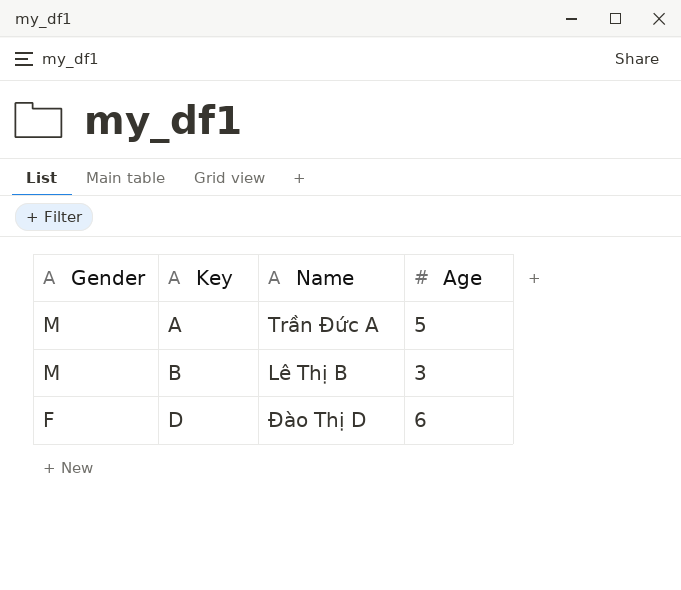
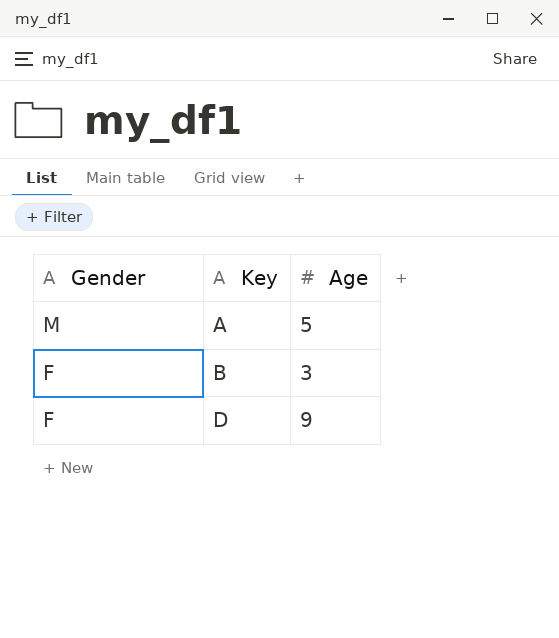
column Name | position: 3 -> none
B | Gender: M -> F
D | Age: 6 -> 9

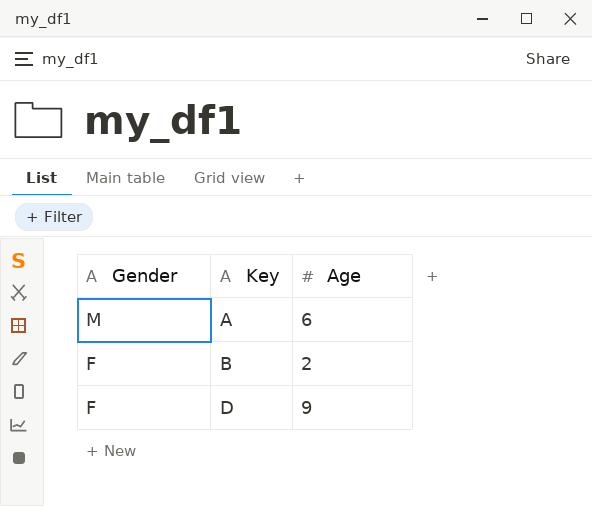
A | Age: 5 -> 6
B | Age: 3 -> 2

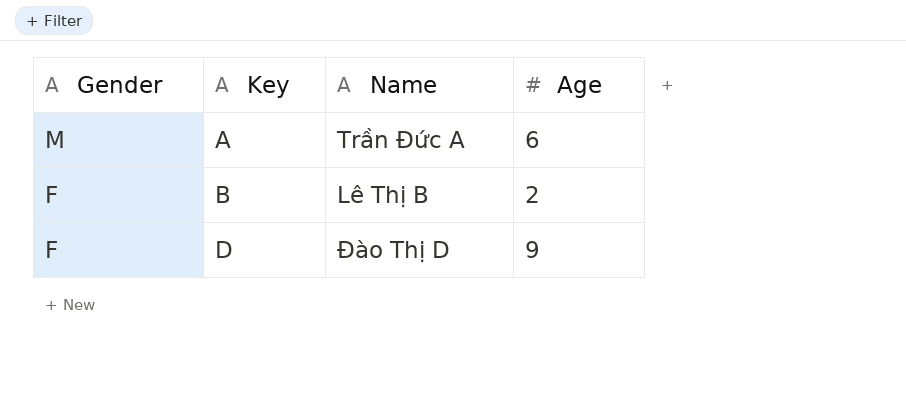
column Name | position: none -> 3

